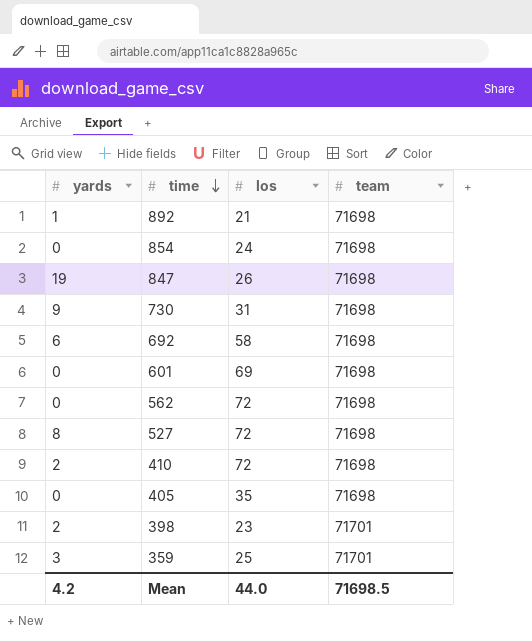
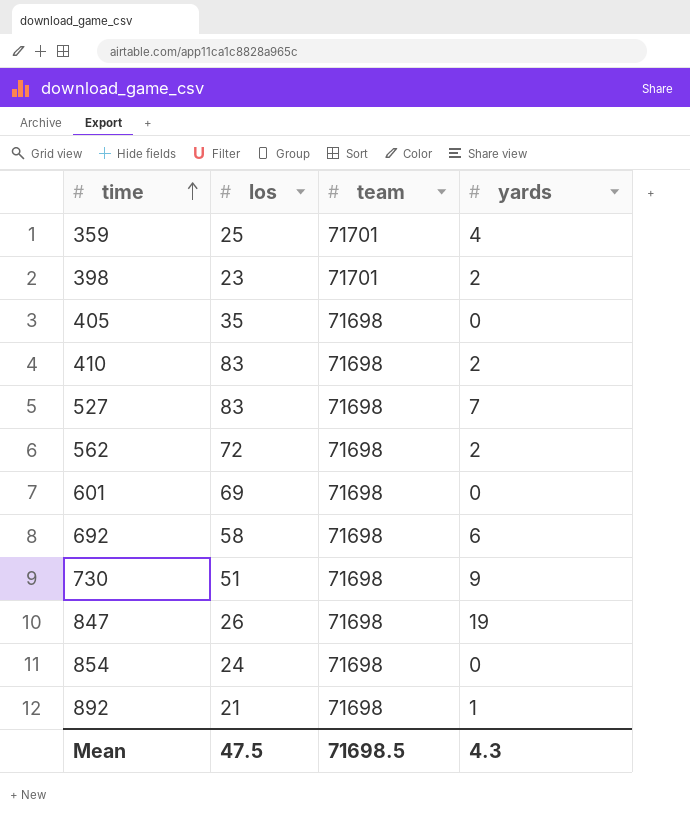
row order: time descending -> time ascending
column yards | position: 1 -> 4
359 | yards: 3 -> 4
410 | los: 72 -> 83
527 | los: 72 -> 83
527 | yards: 8 -> 7
562 | yards: 0 -> 2
730 | los: 31 -> 51
Mean | los: 44.0 -> 47.5
Mean | yards: 4.2 -> 4.3

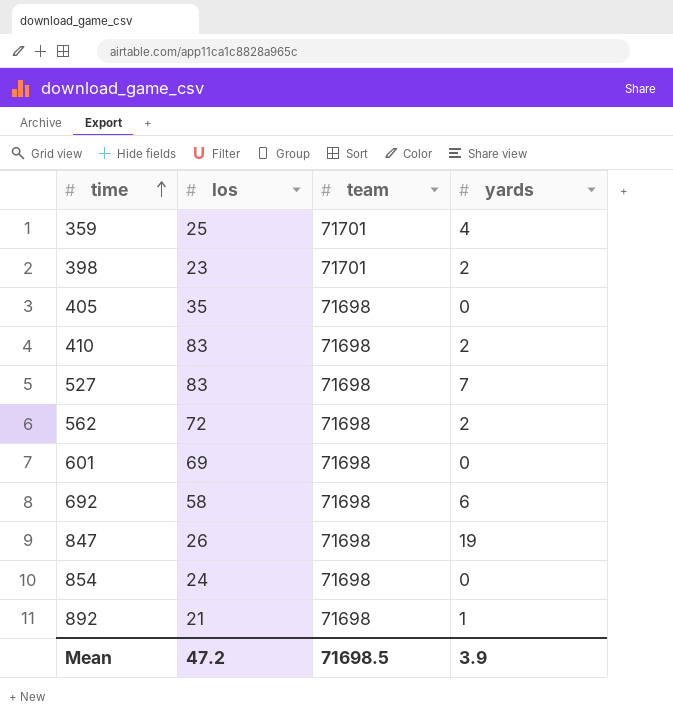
row 730: 51 | 71698 | 9 -> none
Mean | los: 47.5 -> 47.2
Mean | yards: 4.3 -> 3.9

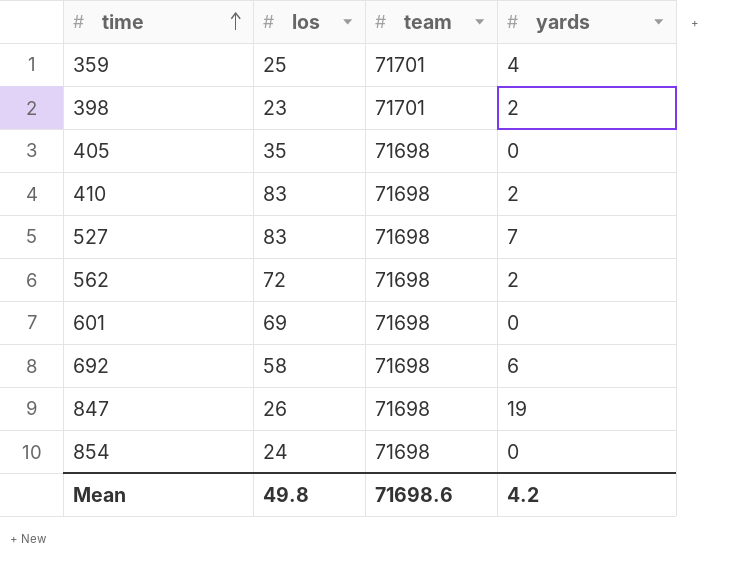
row 892: 21 | 71698 | 1 -> none
Mean | los: 47.2 -> 49.8
Mean | team: 71698.5 -> 71698.6
Mean | yards: 3.9 -> 4.2

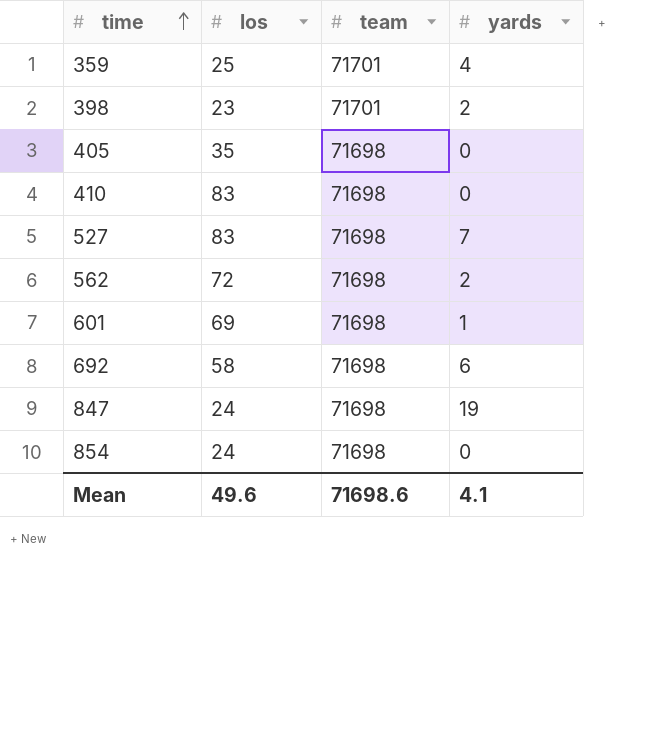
410 | yards: 2 -> 0
601 | yards: 0 -> 1
847 | los: 26 -> 24
Mean | los: 49.8 -> 49.6
Mean | yards: 4.2 -> 4.1

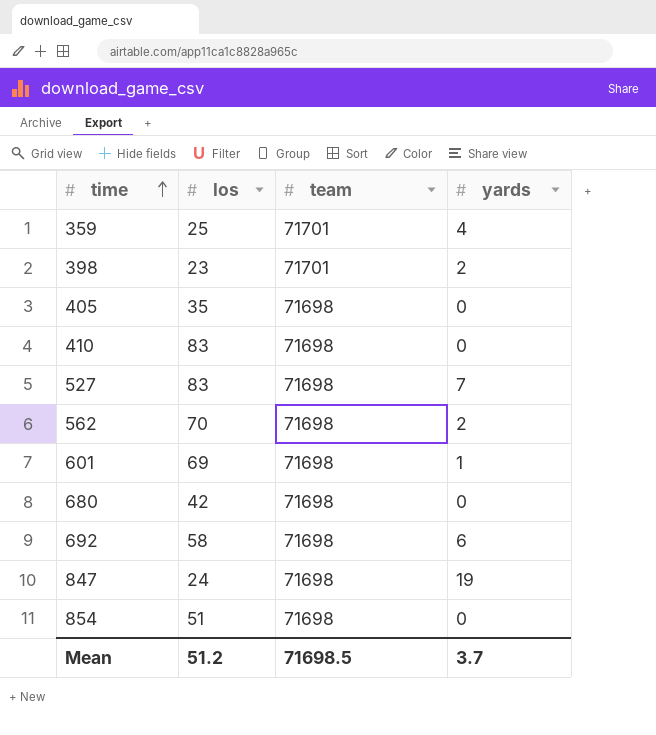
562 | los: 72 -> 70
row 680: none -> 42 | 71698 | 0
854 | los: 24 -> 51
Mean | los: 49.6 -> 51.2
Mean | team: 71698.6 -> 71698.5
Mean | yards: 4.1 -> 3.7

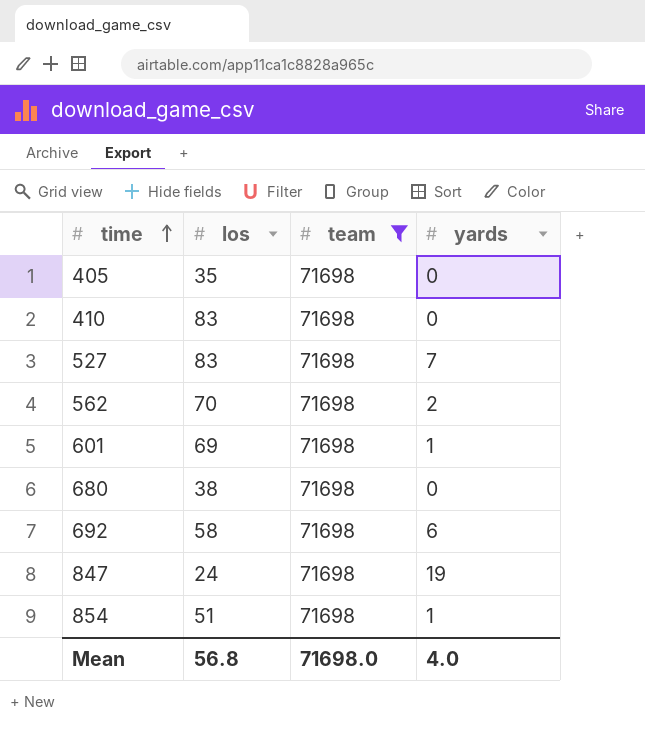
filter: none -> team = 71698
680 | los: 42 -> 38
854 | yards: 0 -> 1
Mean | los: 51.2 -> 56.8
Mean | team: 71698.5 -> 71698.0
Mean | yards: 3.7 -> 4.0

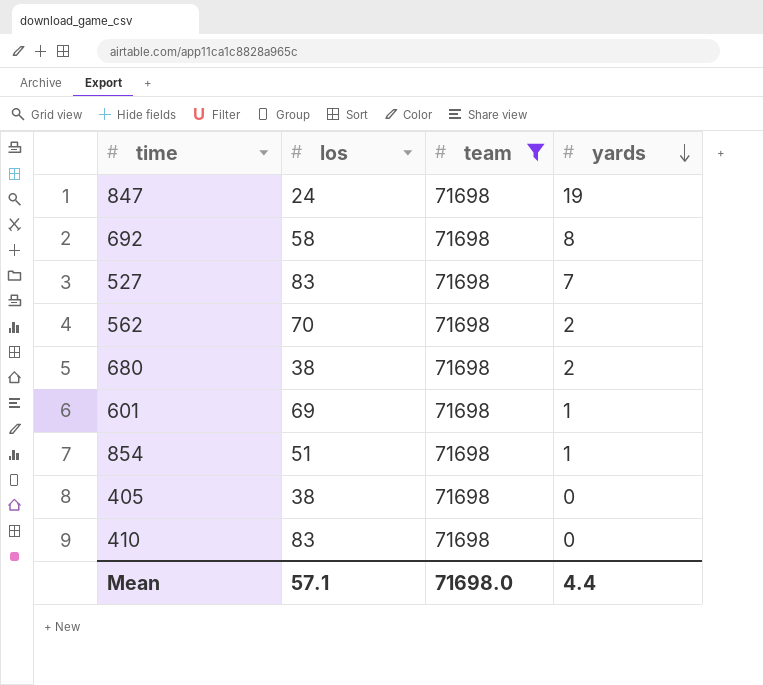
row order: time ascending -> yards descending
692 | yards: 6 -> 8
680 | yards: 0 -> 2
405 | los: 35 -> 38
Mean | los: 56.8 -> 57.1
Mean | yards: 4.0 -> 4.4

